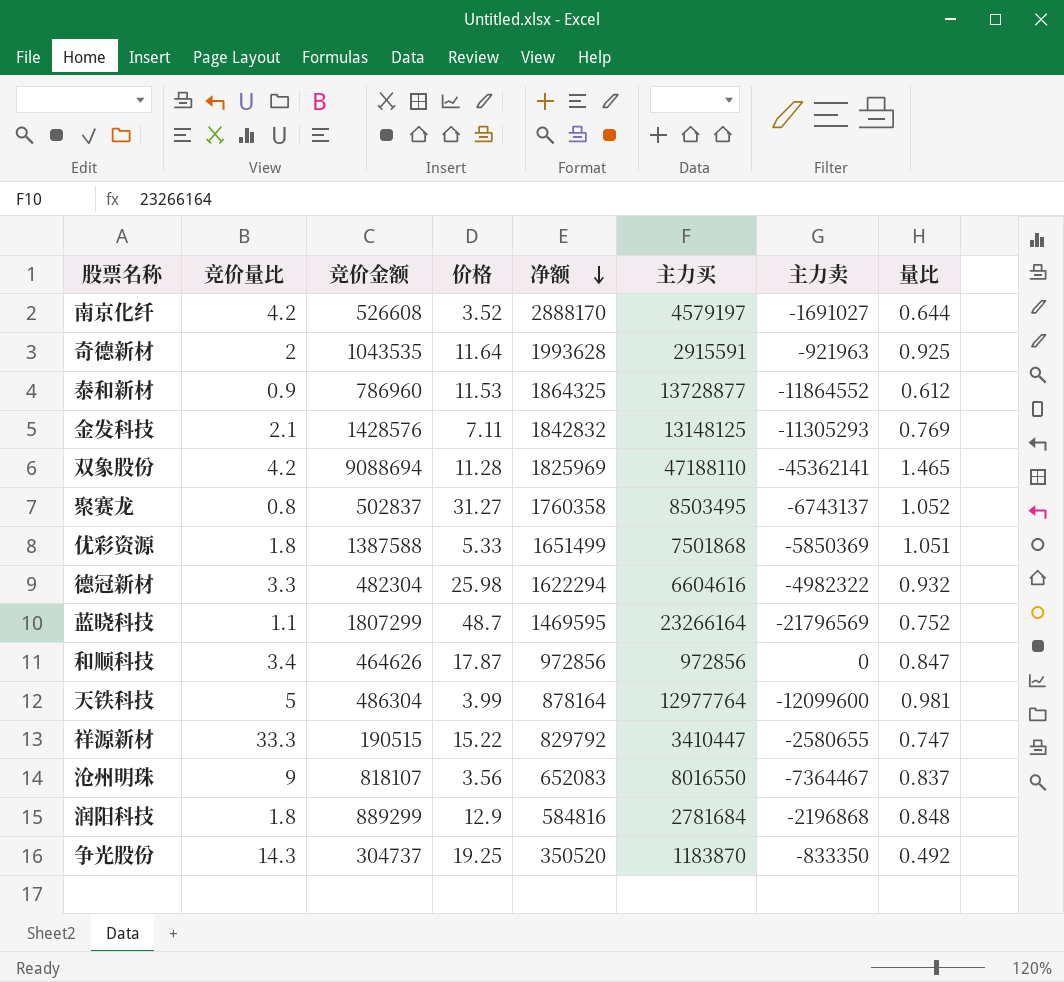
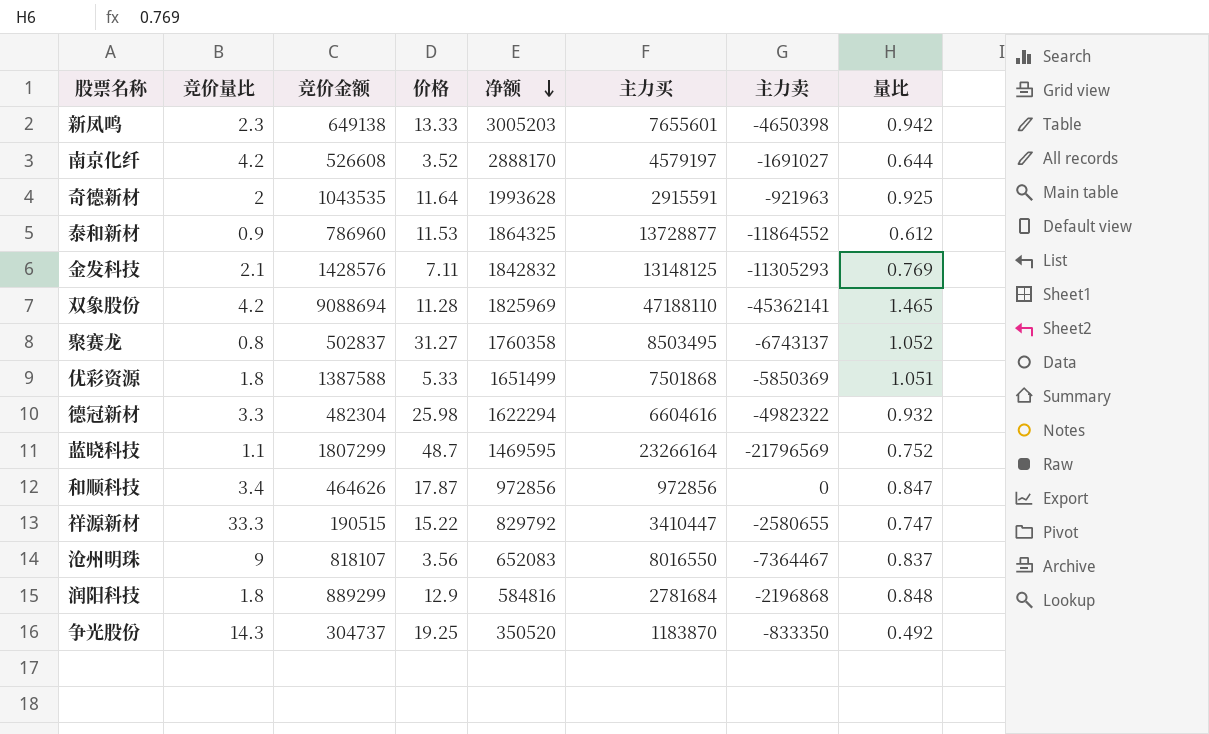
row 天铁科技: 5 | 486304 | 3.99 | 878164 | 12977764 | -12099600 | 0.981 -> none
row 新凤鸣: none -> 2.3 | 649138 | 13.33 | 3005203 | 7655601 | -4650398 | 0.942

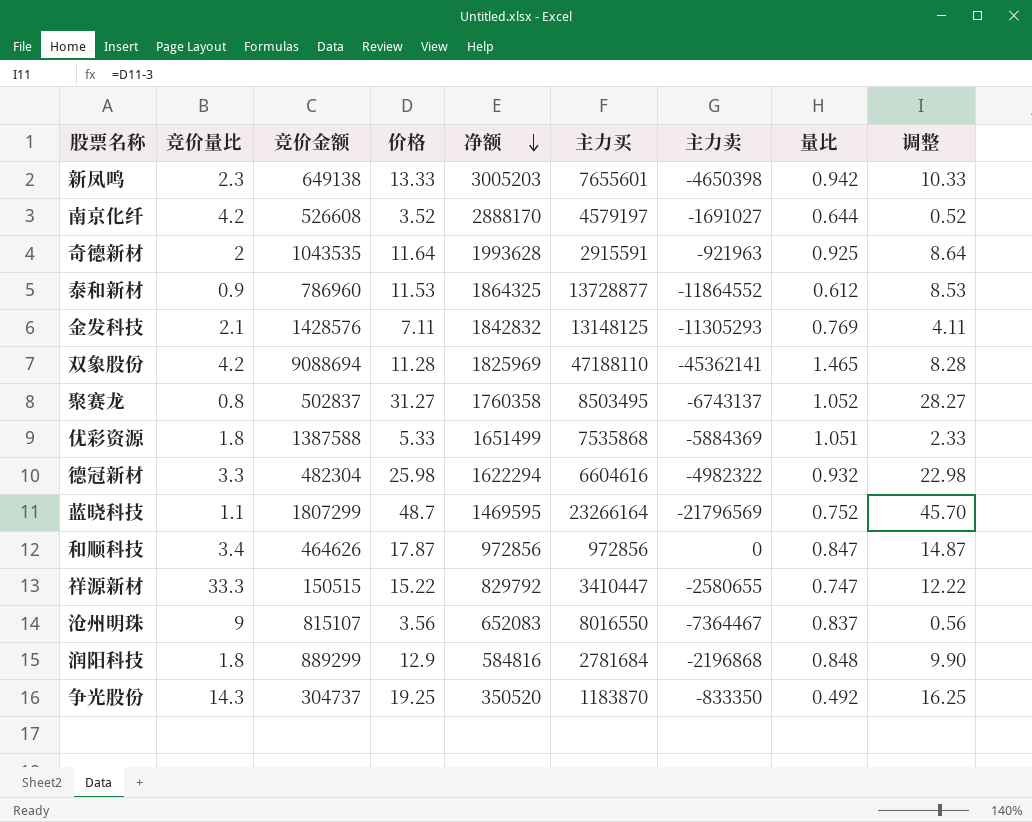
column 调整 | formula: none -> [价格] - 3
优彩资源 | 主力买: 7501868 -> 7535868
优彩资源 | 主力卖: -5850369 -> -5884369
祥源新材 | 竞价金额: 190515 -> 150515
沧州明珠 | 竞价金额: 818107 -> 815107

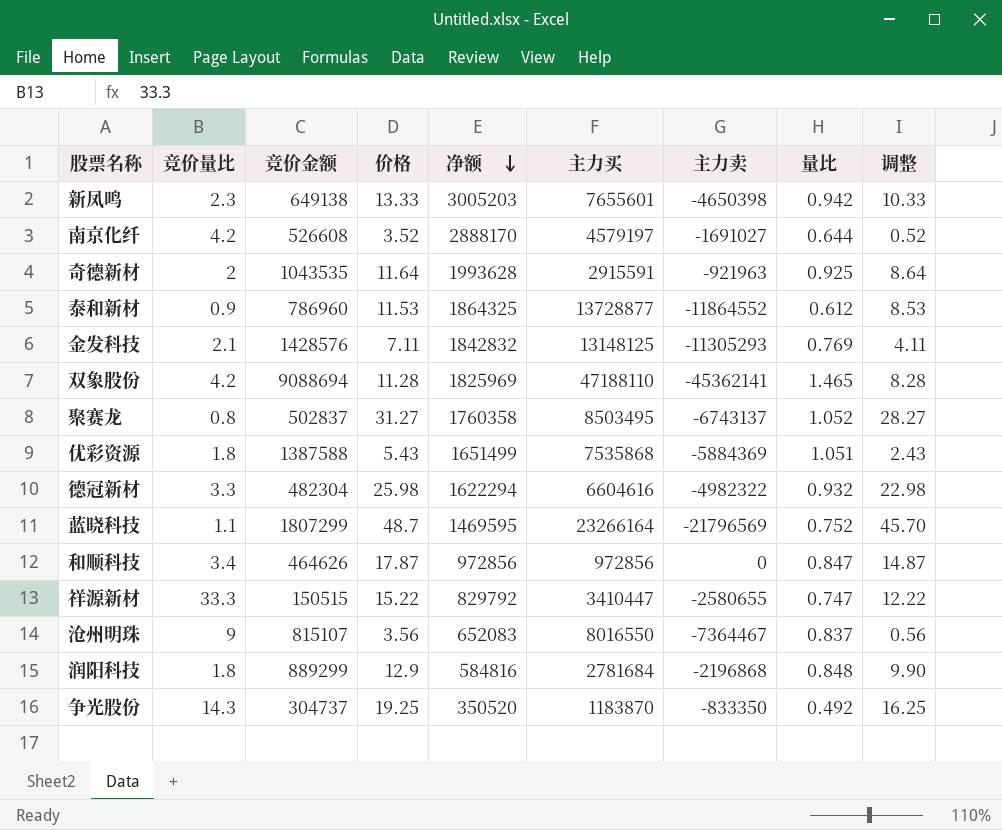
优彩资源 | 价格: 5.33 -> 5.43
优彩资源 | 调整: 2.33 -> 2.43

